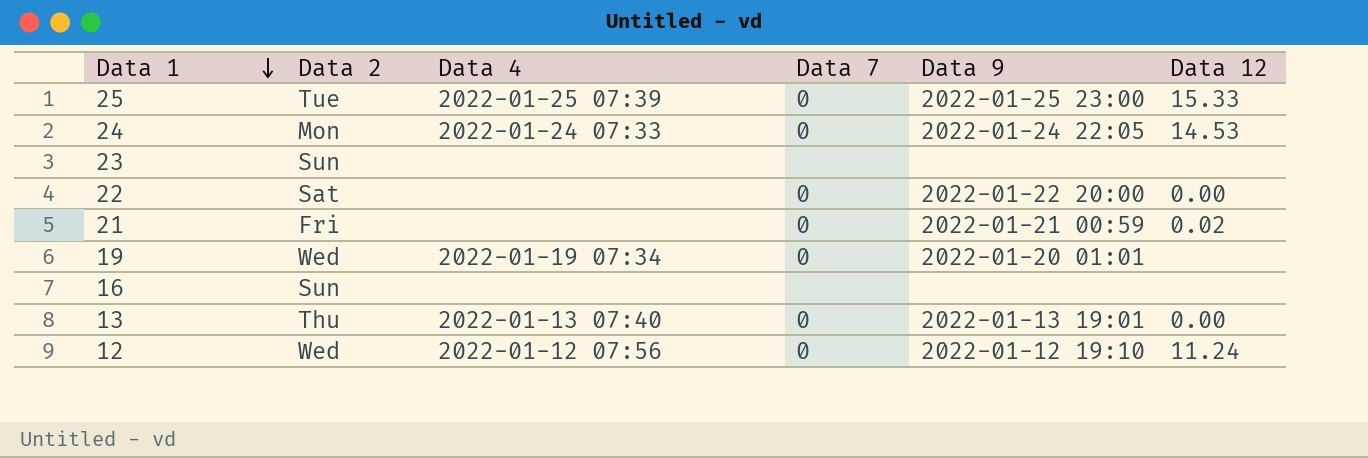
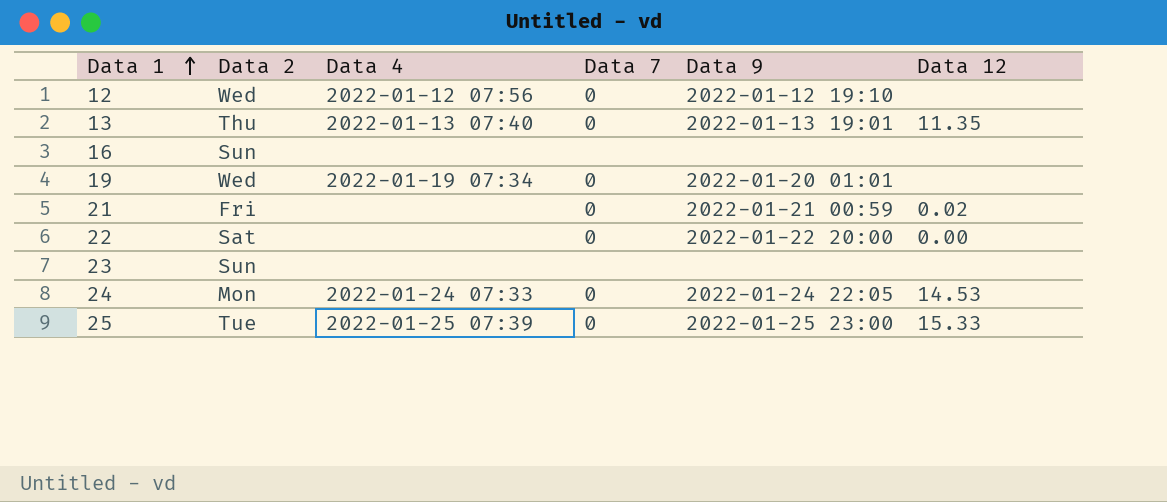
row order: Data 1 descending -> Data 1 ascending
12 | Data 12: 11.24 -> none
13 | Data 12: 0.00 -> 11.35

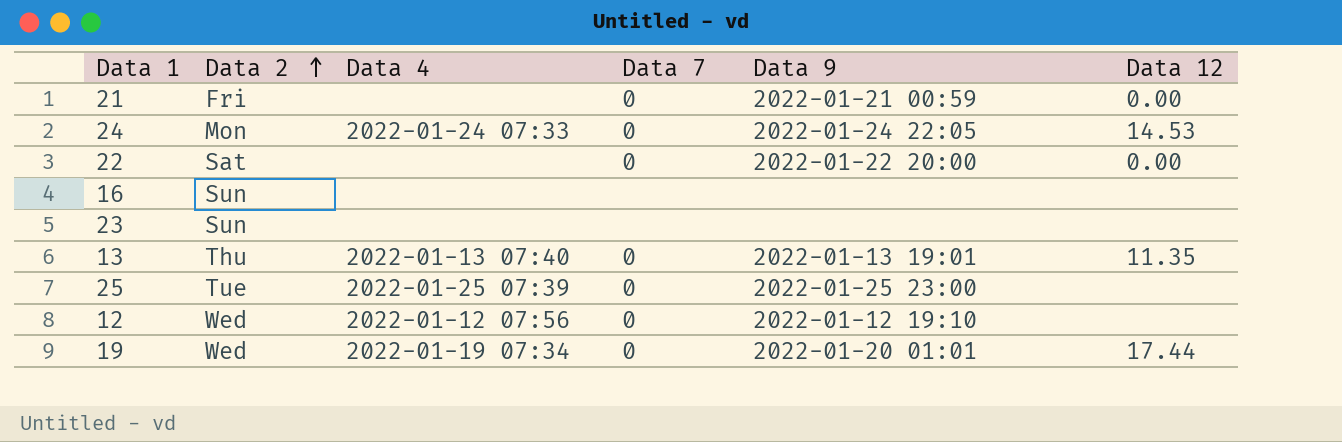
row order: Data 1 ascending -> Data 2 ascending
21 | Data 12: 0.02 -> 0.00
25 | Data 12: 15.33 -> none
19 | Data 12: none -> 17.44

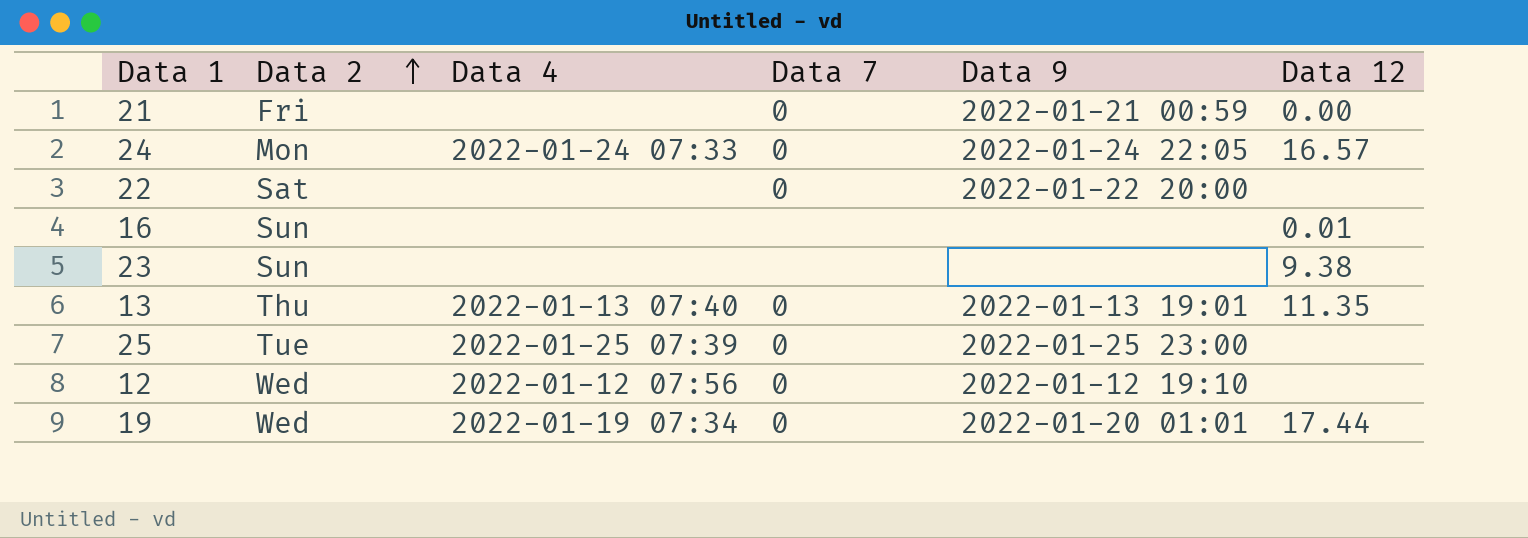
24 | Data 12: 14.53 -> 16.57
22 | Data 12: 0.00 -> none
16 | Data 12: none -> 0.01
23 | Data 12: none -> 9.38

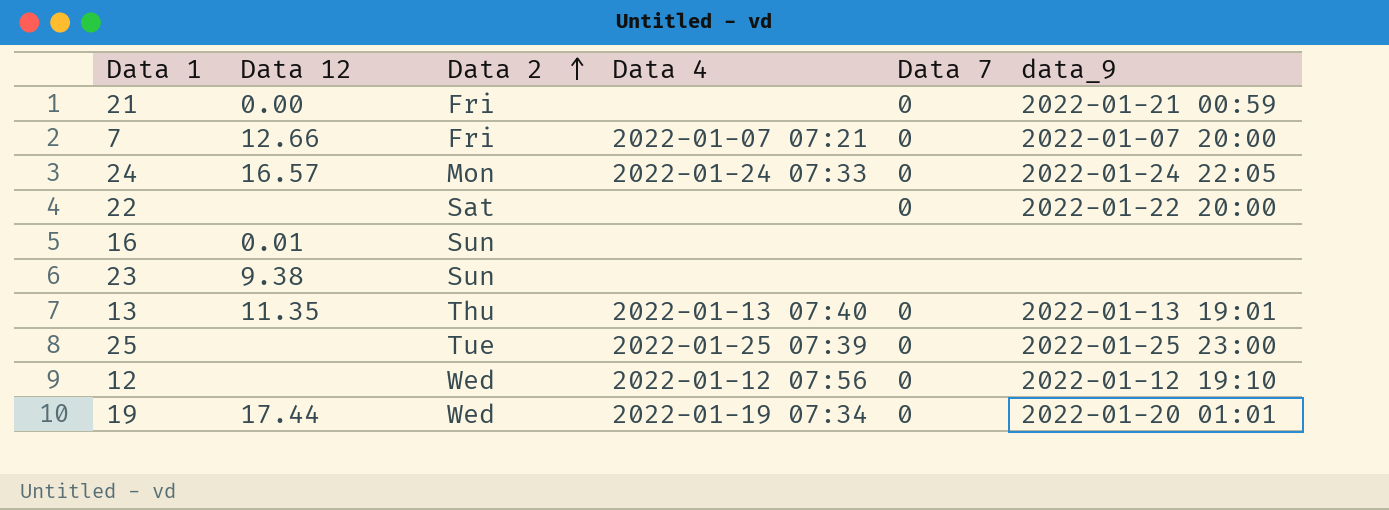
column Data 12 | position: 6 -> 2
column name: Data 9 -> data_9
row 7: none -> 12.66 | Fri | 2022-01-07 07:21 | 0 | 2022-01-07 20:00

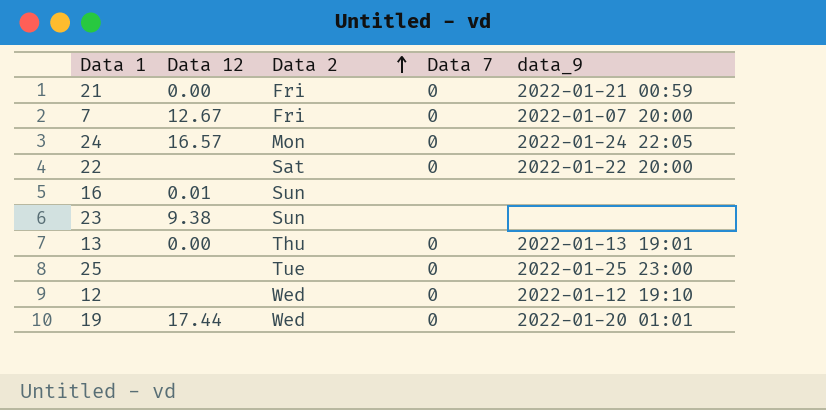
column Data 4 | position: 4 -> none
7 | Data 12: 12.66 -> 12.67
13 | Data 12: 11.35 -> 0.00

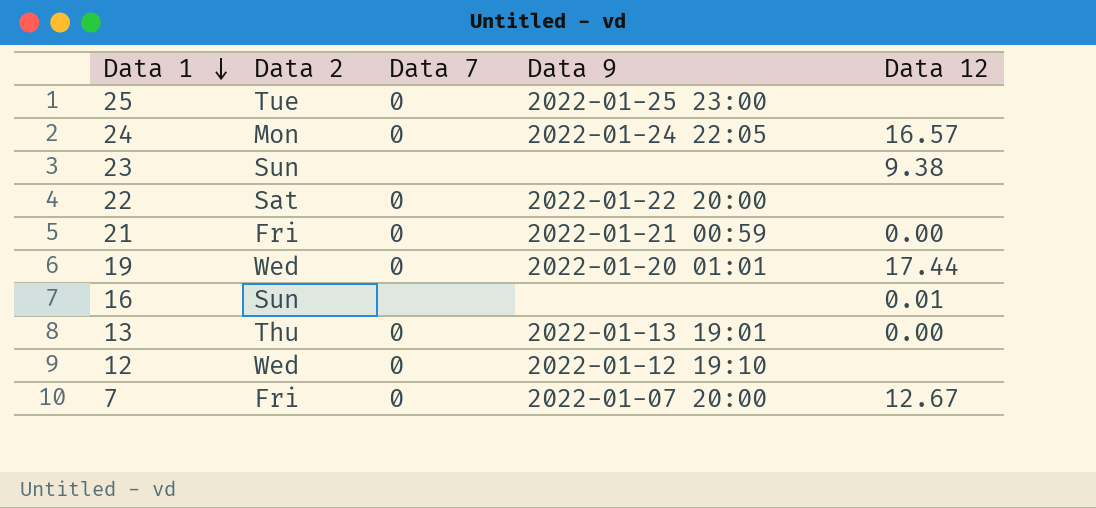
row order: Data 2 ascending -> Data 1 descending
column name: data_9 -> Data 9
column Data 12 | position: 2 -> 5

